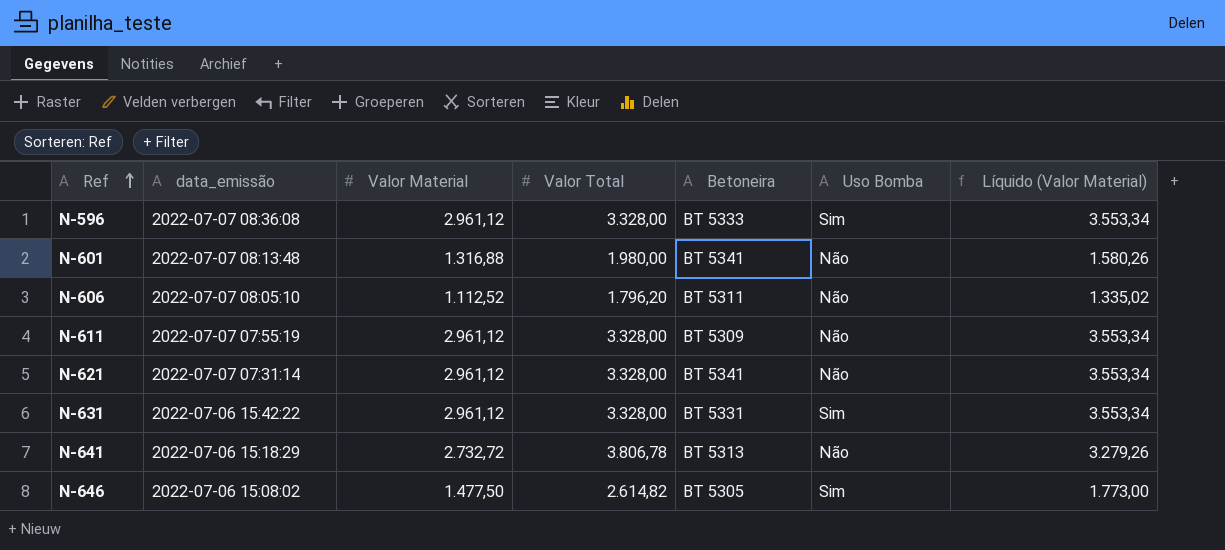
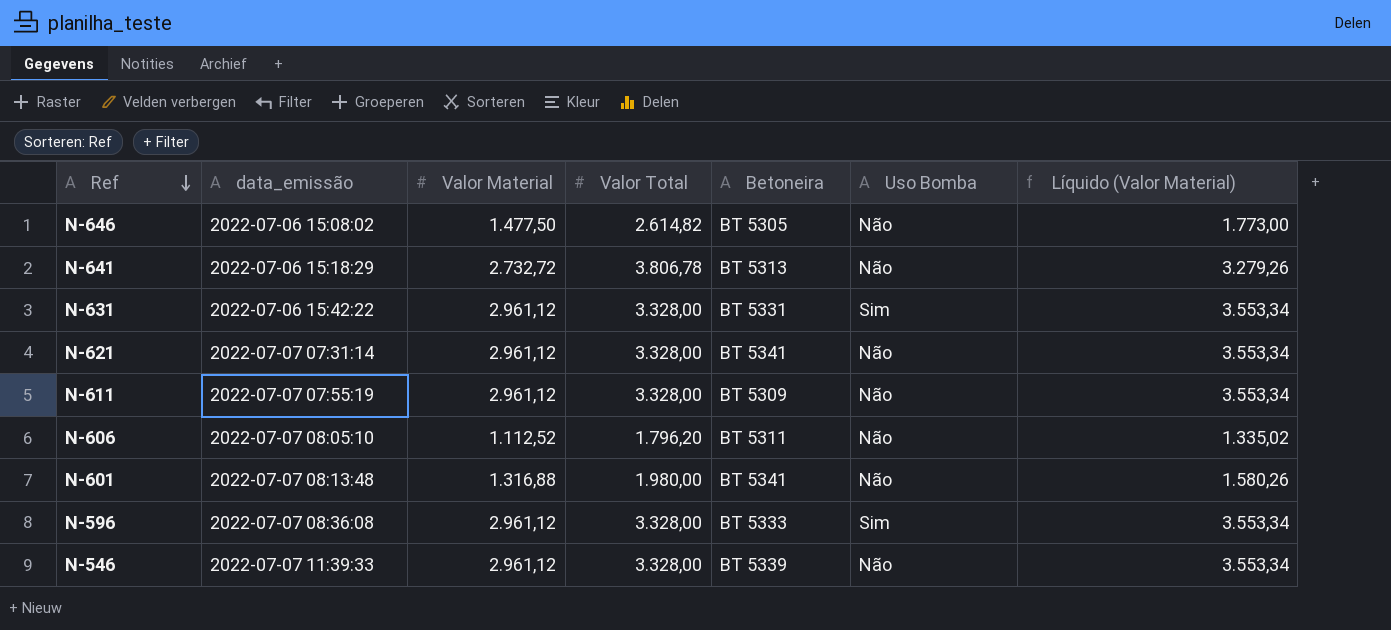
row order: Ref ascending -> Ref descending
N-646 | Uso Bomba: Sim -> Não
row N-546: none -> 2022-07-07 11:39:33 | 2.961,12 | 3.328,00 | BT 5339 | Não | 3.553,34

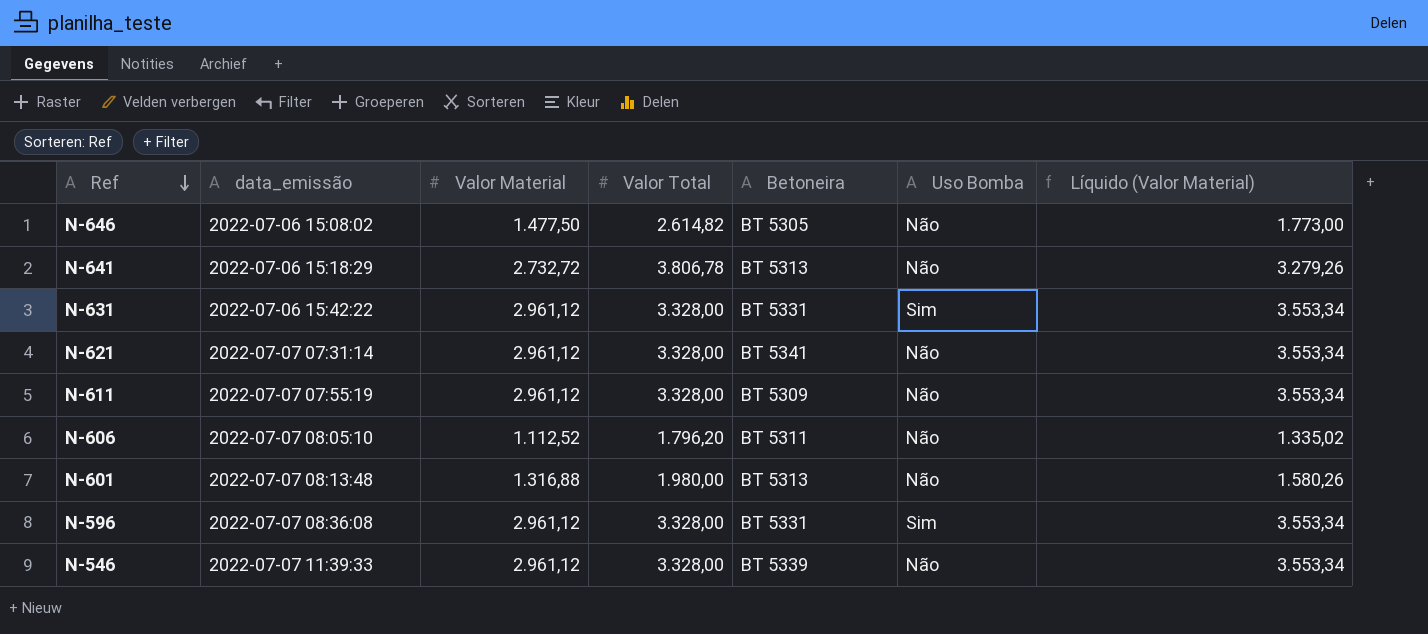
N-601 | Betoneira: BT 5341 -> BT 5313
N-596 | Betoneira: BT 5333 -> BT 5331

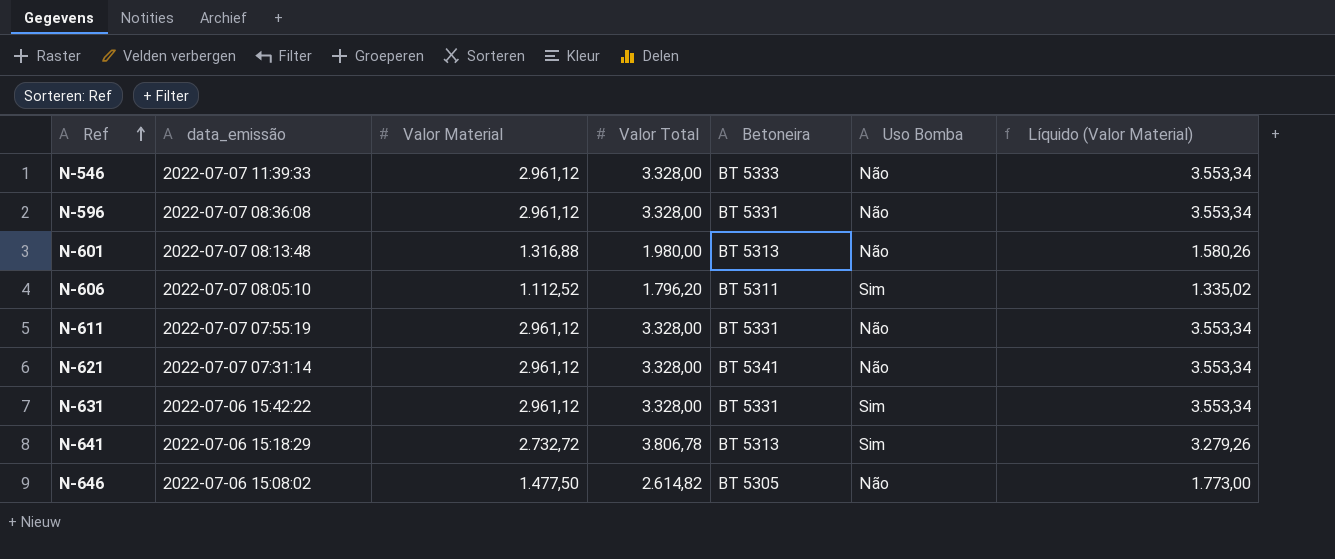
row order: Ref descending -> Ref ascending
N-546 | Betoneira: BT 5339 -> BT 5333
N-596 | Uso Bomba: Sim -> Não
N-606 | Uso Bomba: Não -> Sim
N-611 | Betoneira: BT 5309 -> BT 5331
N-641 | Uso Bomba: Não -> Sim

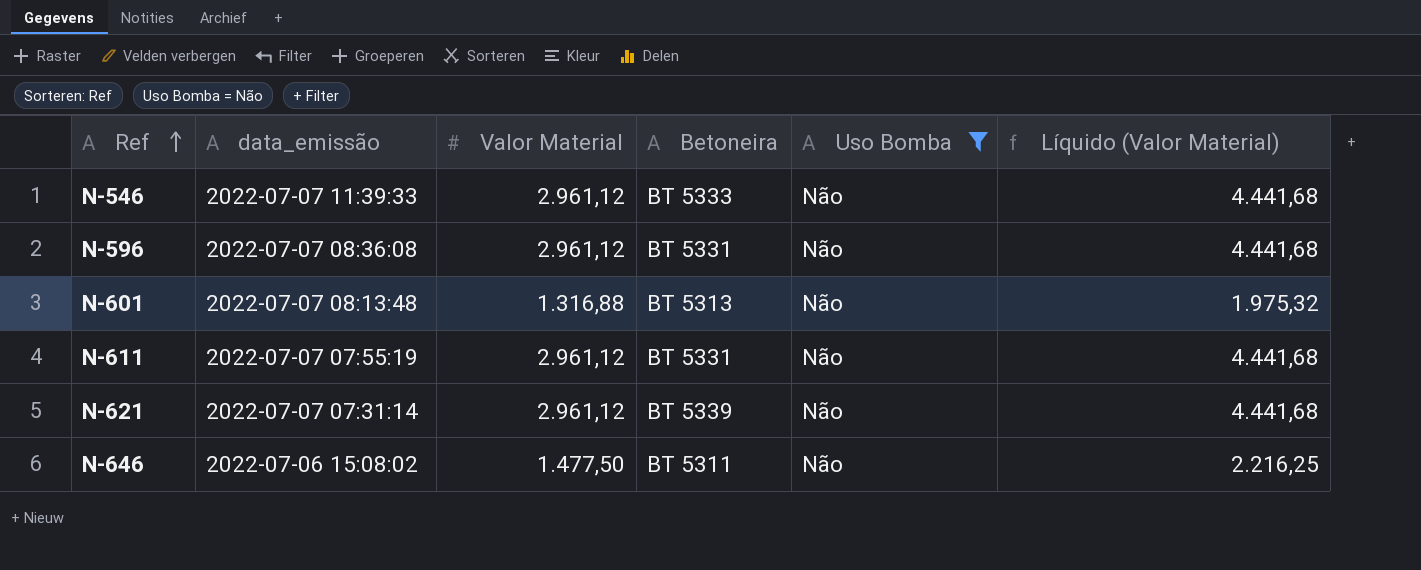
filter: none -> Uso Bomba = Não
column Valor Total | position: 4 -> none
column Líquido (Valor Material) | formula: [Valor Material] * 1,2 -> [Valor Material] * 1,5
N-621 | Betoneira: BT 5341 -> BT 5339
N-646 | Betoneira: BT 5305 -> BT 5311

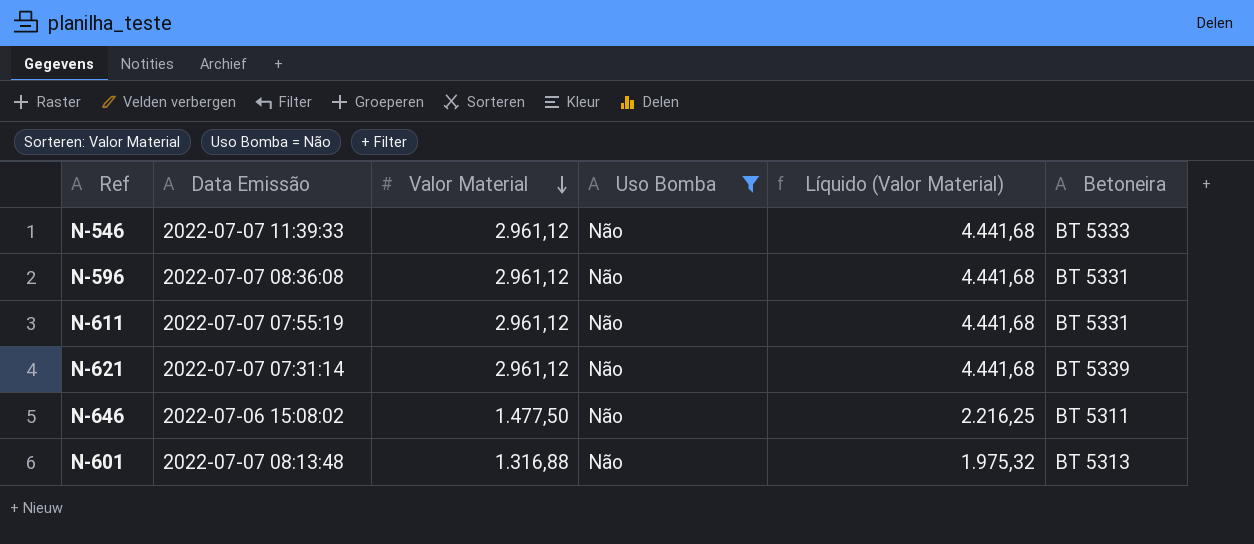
row order: Ref ascending -> Valor Material descending
column name: data_emissão -> Data Emissão
column Betoneira | position: 4 -> 6

